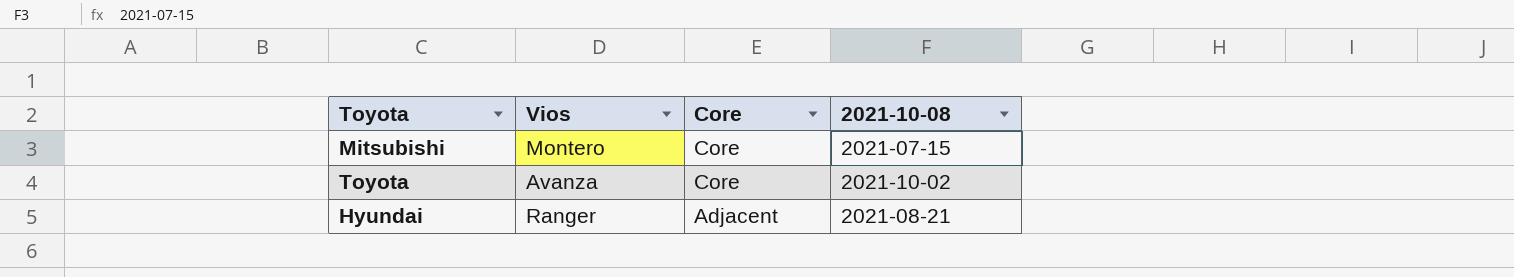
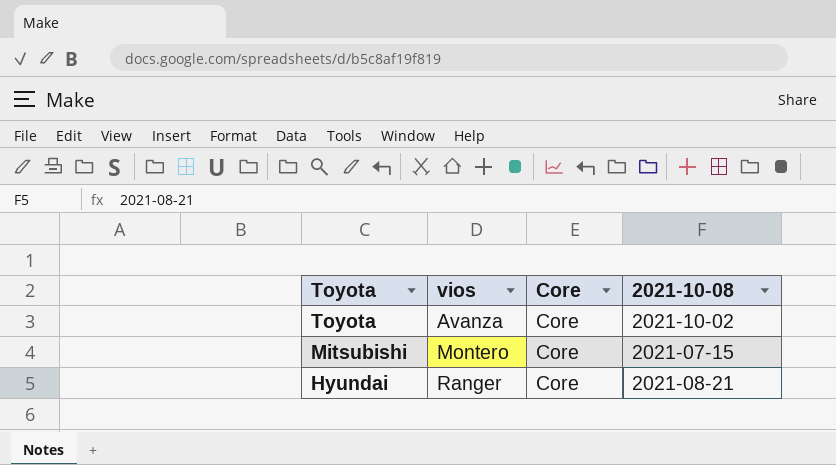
row order: Core descending -> Toyota descending
column name: Vios -> vios
Hyundai | Core: Adjacent -> Core

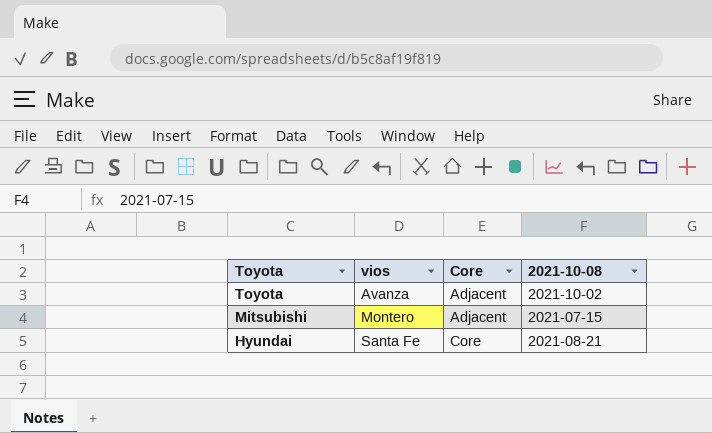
Toyota | Core: Core -> Adjacent
Mitsubishi | Core: Core -> Adjacent
Hyundai | vios: Ranger -> Santa Fe

